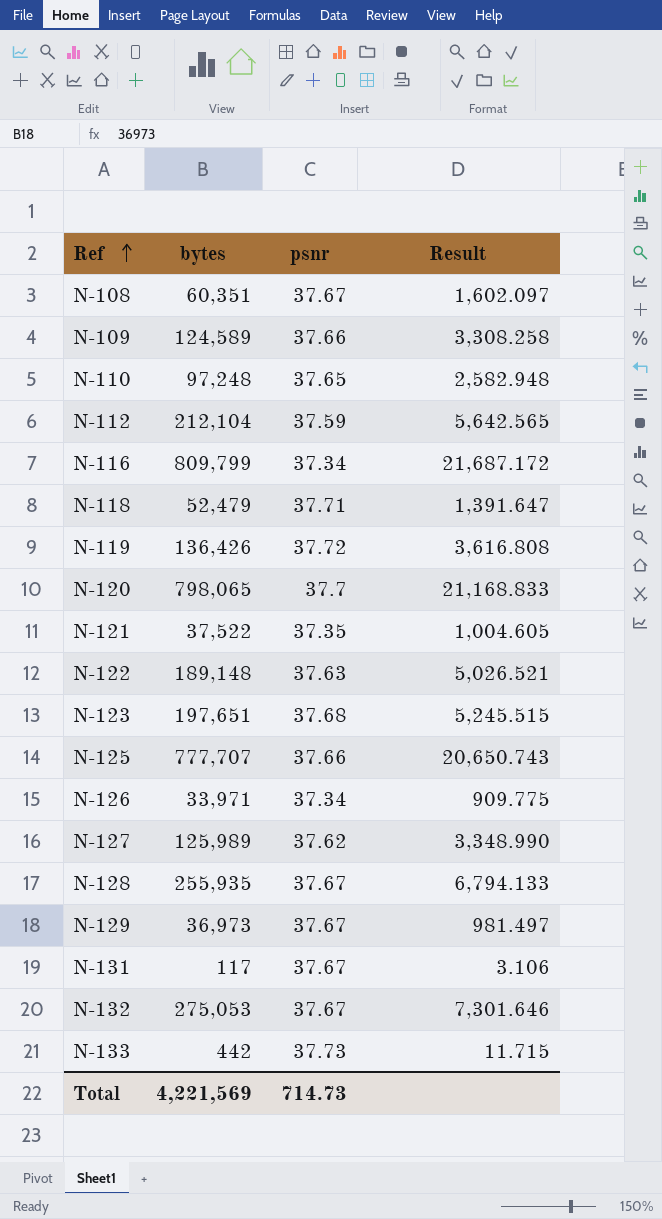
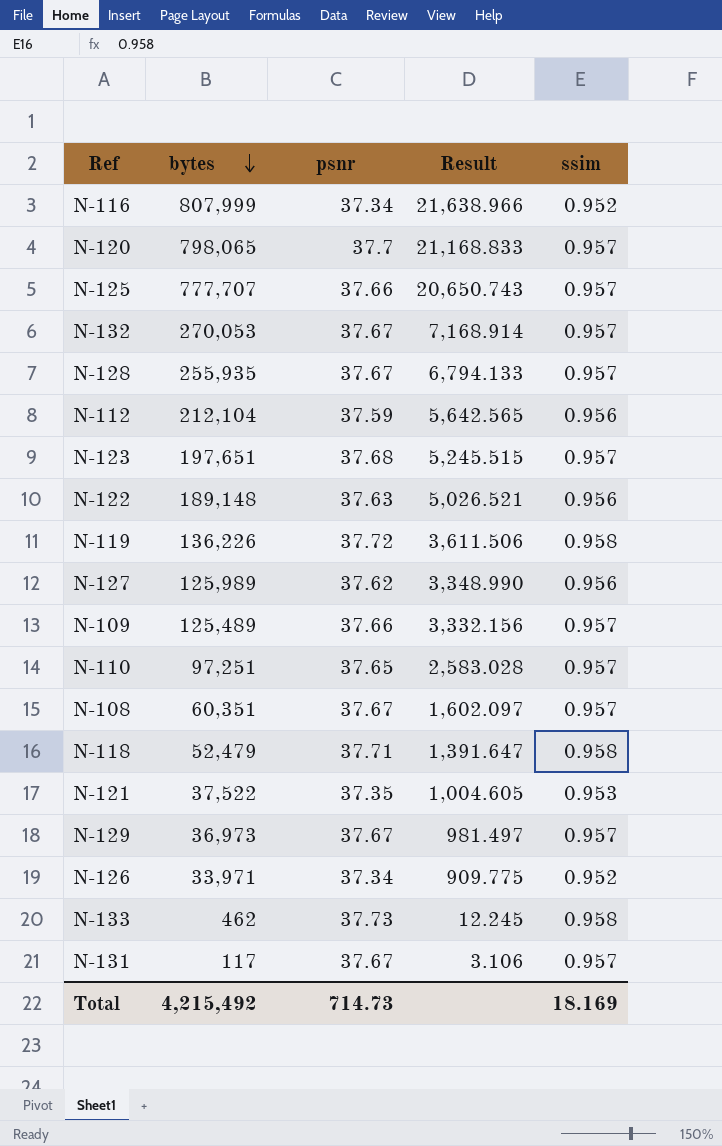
row order: Ref ascending -> bytes descending
column ssim | position: none -> 5
N-116 | bytes: 809,799 -> 807,999
N-116 | Result: 21,687.172 -> 21,638.966
N-132 | bytes: 275,053 -> 270,053
N-132 | Result: 7,301.646 -> 7,168.914
N-119 | bytes: 136,426 -> 136,226
N-119 | Result: 3,616.808 -> 3,611.506
N-109 | bytes: 124,589 -> 125,489
N-109 | Result: 3,308.258 -> 3,332.156
N-110 | bytes: 97,248 -> 97,251
N-110 | Result: 2,582.948 -> 2,583.028
N-133 | bytes: 442 -> 462
N-133 | Result: 11.715 -> 12.245
Total | bytes: 4,221,569 -> 4,215,492

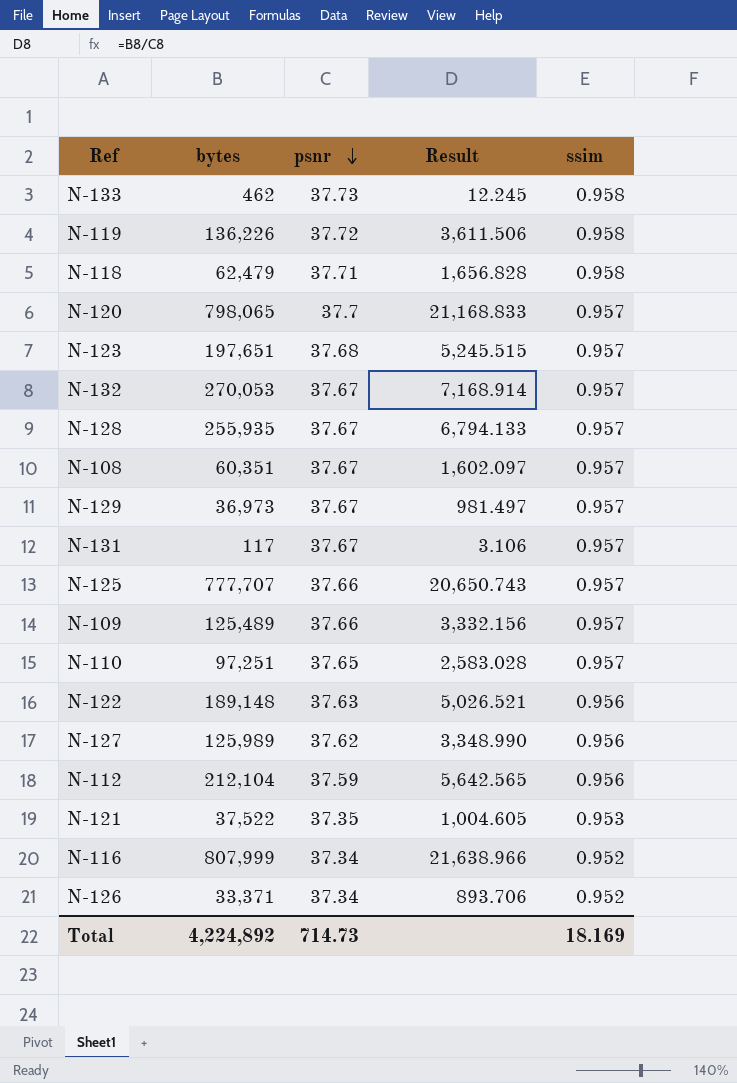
row order: bytes descending -> psnr descending
N-118 | bytes: 52,479 -> 62,479
N-118 | Result: 1,391.647 -> 1,656.828
N-126 | bytes: 33,971 -> 33,371
N-126 | Result: 909.775 -> 893.706
Total | bytes: 4,215,492 -> 4,224,892

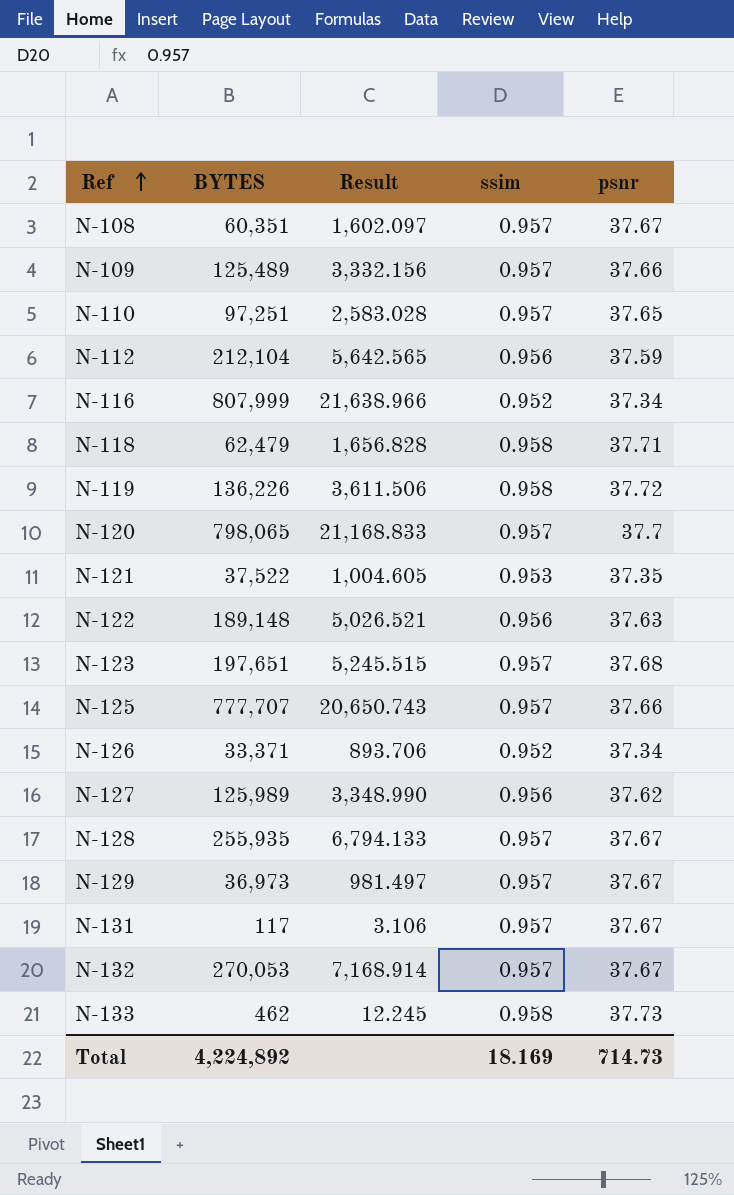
row order: psnr descending -> Ref ascending
column name: bytes -> BYTES
column psnr | position: 3 -> 5

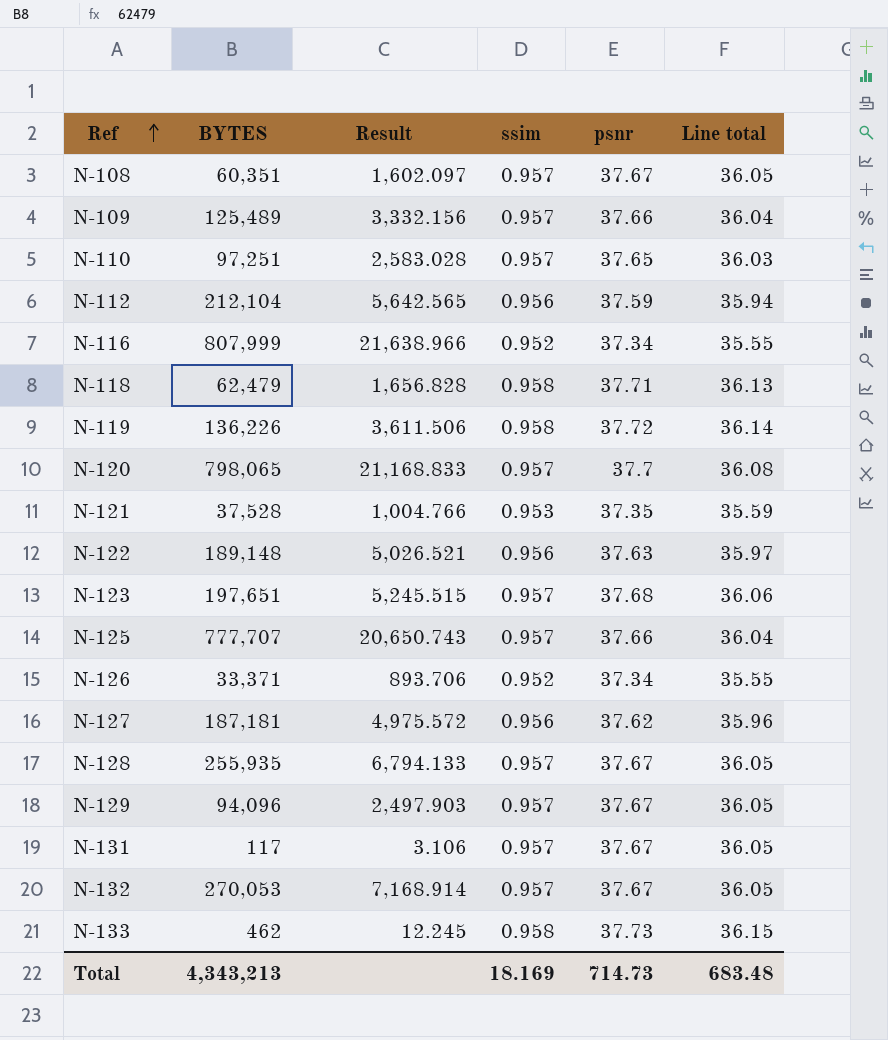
column Line total | formula: none -> [ssim] * [psnr]
N-121 | BYTES: 37,522 -> 37,528
N-121 | Result: 1,004.605 -> 1,004.766
N-127 | BYTES: 125,989 -> 187,181
N-127 | Result: 3,348.990 -> 4,975.572
N-129 | BYTES: 36,973 -> 94,096
N-129 | Result: 981.497 -> 2,497.903
Total | BYTES: 4,224,892 -> 4,343,213

